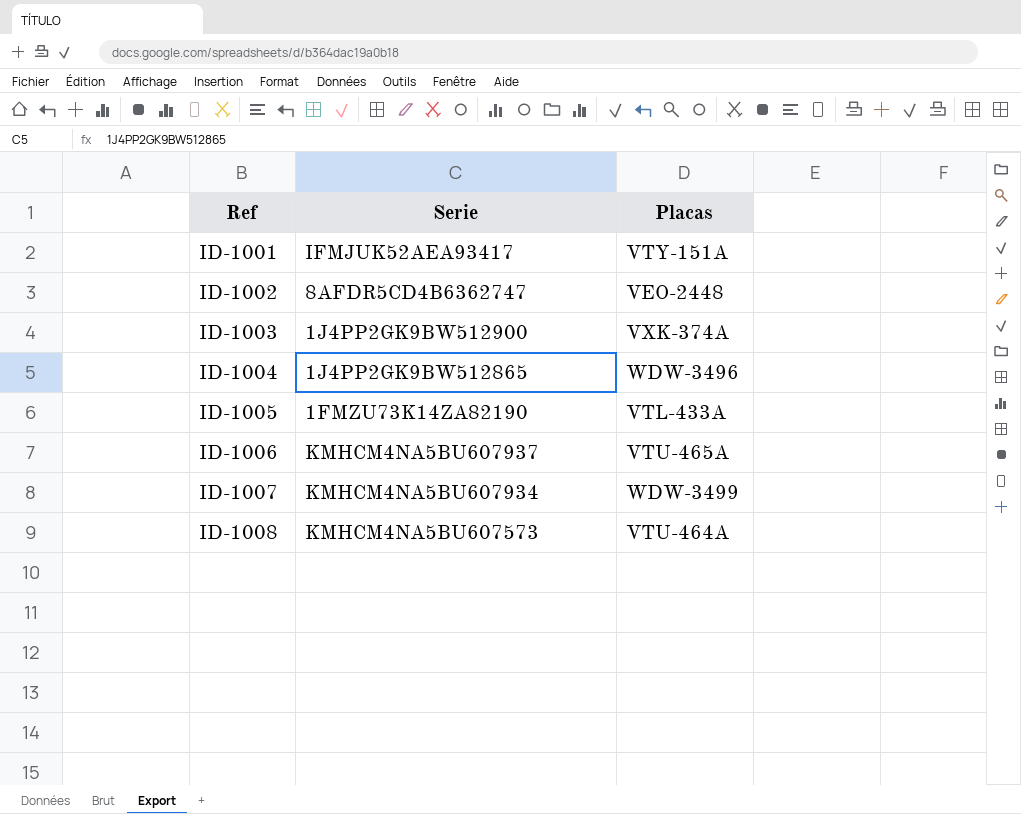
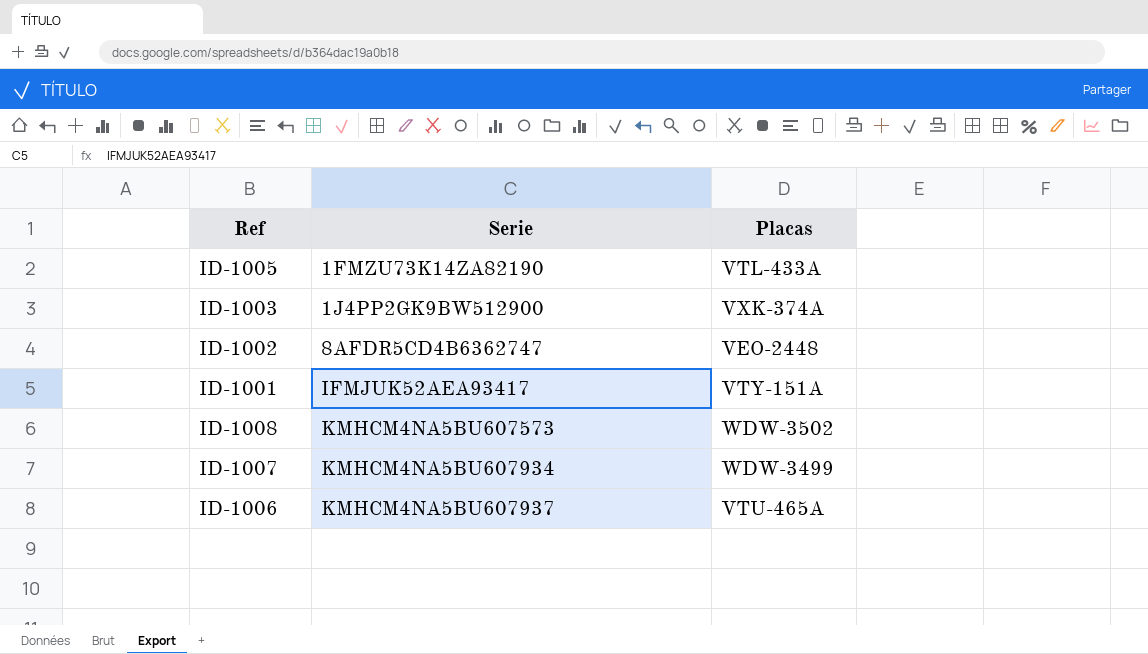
row order: Ref ascending -> Serie ascending
row ID-1004: 1J4PP2GK9BW512865 | WDW-3496 -> none
ID-1008 | Placas: VTU-464A -> WDW-3502

